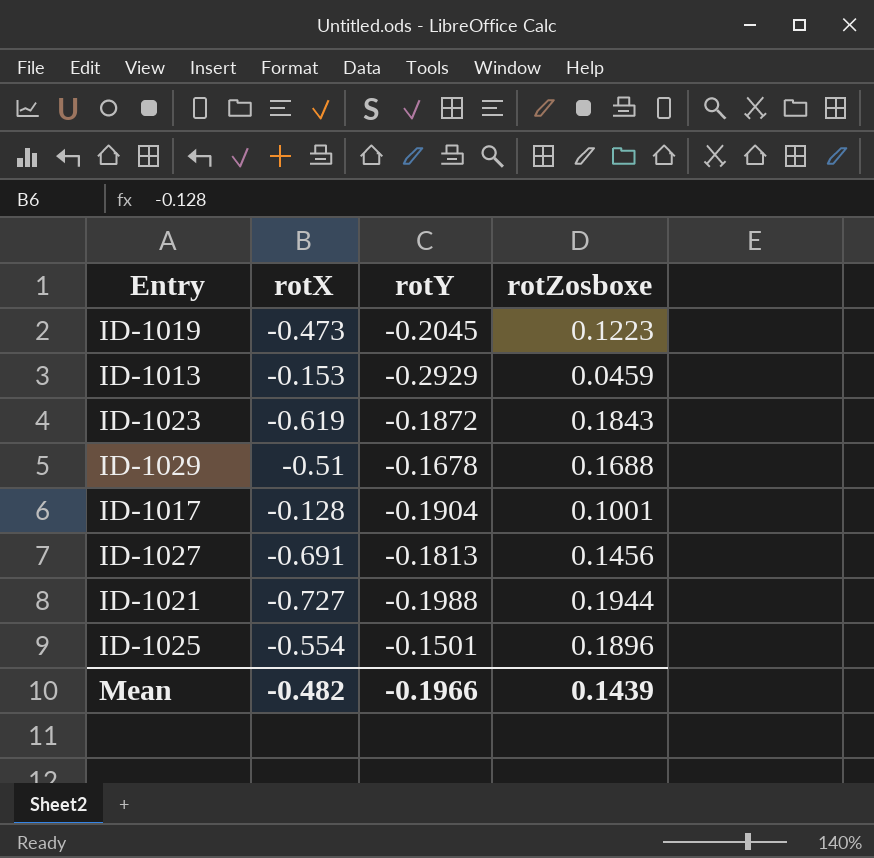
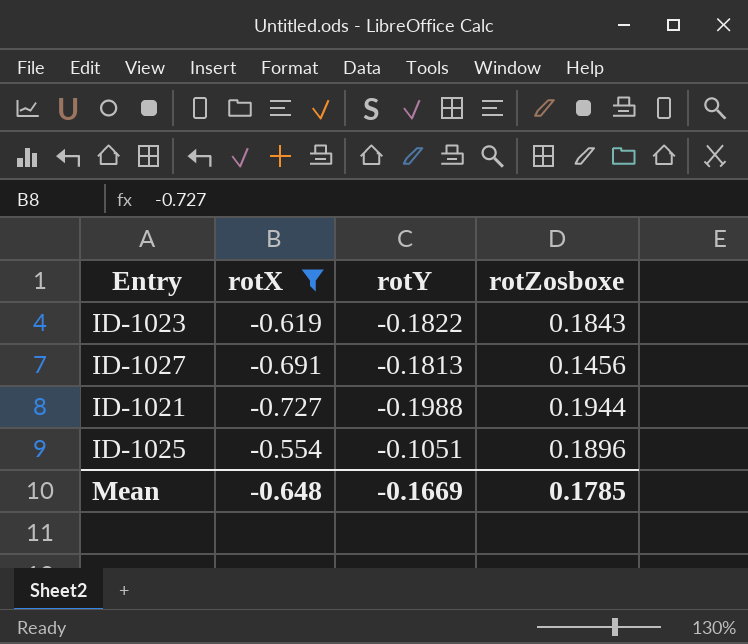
filter: none -> rotX <= -0.554
ID-1023 | rotY: -0.1872 -> -0.1822
ID-1025 | rotY: -0.1501 -> -0.1051
Mean | rotX: -0.482 -> -0.648
Mean | rotY: -0.1966 -> -0.1669
Mean | rotZosboxe: 0.1439 -> 0.1785

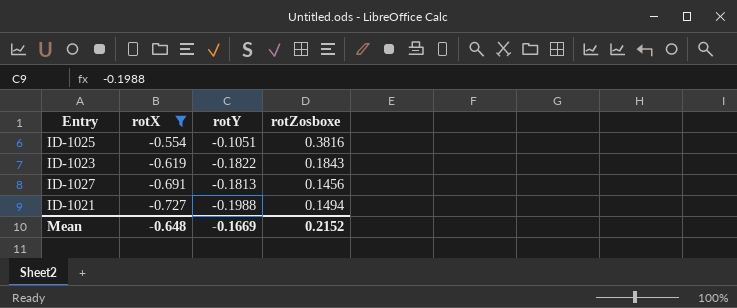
row order: none -> rotX descending
ID-1025 | rotZosboxe: 0.1896 -> 0.3816
ID-1021 | rotZosboxe: 0.1944 -> 0.1494
Mean | rotZosboxe: 0.1785 -> 0.2152

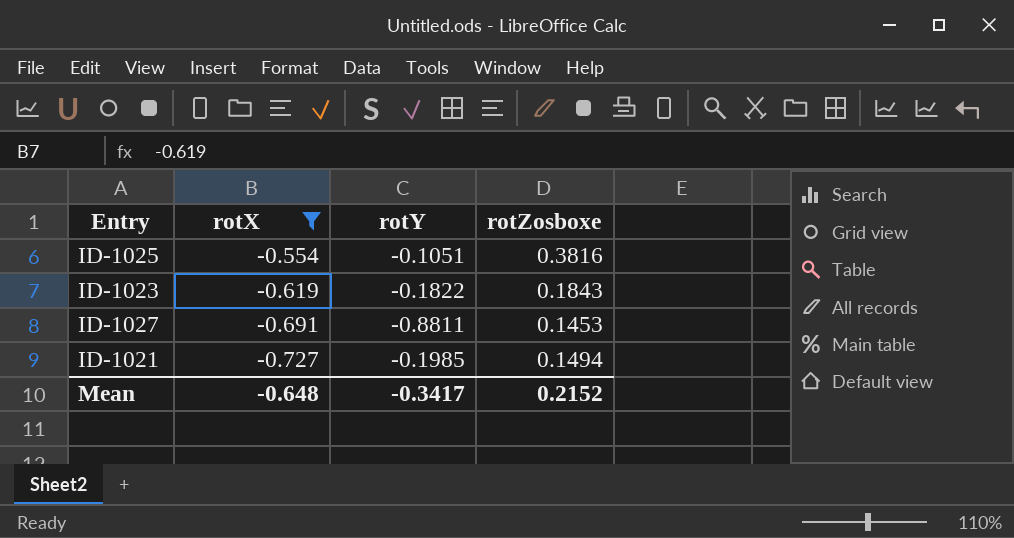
ID-1027 | rotY: -0.1813 -> -0.8811
ID-1027 | rotZosboxe: 0.1456 -> 0.1453
ID-1021 | rotY: -0.1988 -> -0.1985
Mean | rotY: -0.1669 -> -0.3417

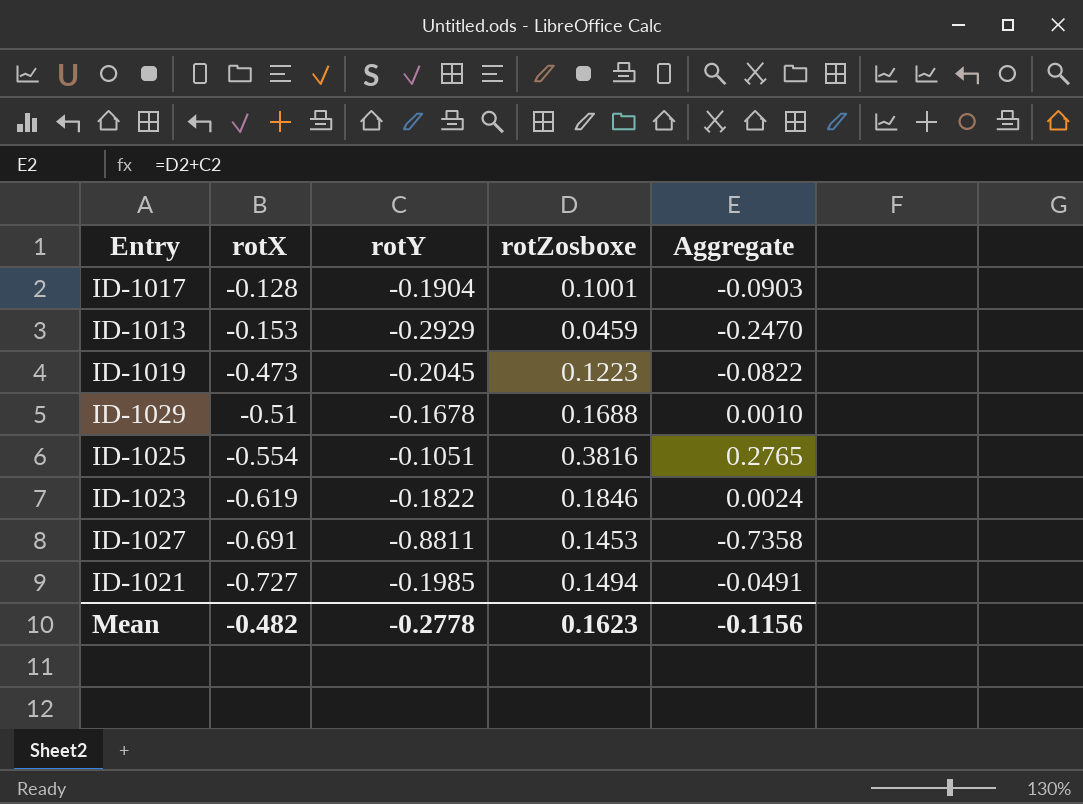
filter: rotX <= -0.554 -> none
column Aggregate | formula: none -> [rotY] + [rotZosboxe]
ID-1023 | rotZosboxe: 0.1843 -> 0.1846
Mean | rotX: -0.648 -> -0.482
Mean | rotY: -0.3417 -> -0.2778
Mean | rotZosboxe: 0.2152 -> 0.1623

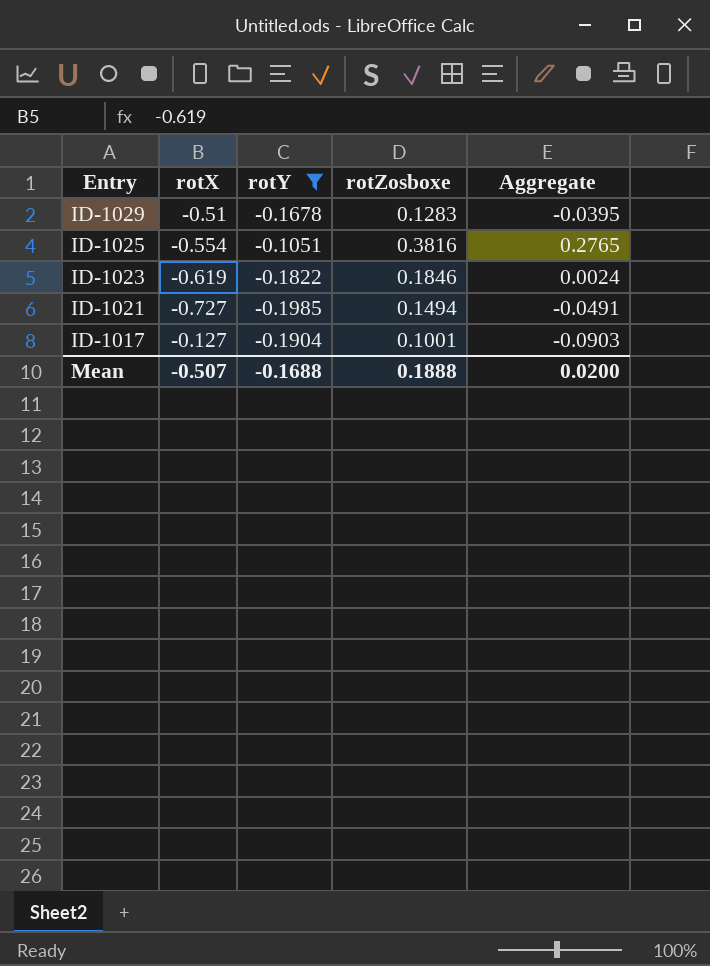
filter: none -> rotY >= -0.1985
row order: rotX descending -> Entry descending
ID-1029 | rotZosboxe: 0.1688 -> 0.1283
ID-1029 | Aggregate: 0.0010 -> -0.0395
ID-1017 | rotX: -0.128 -> -0.127
Mean | rotX: -0.482 -> -0.507
Mean | rotY: -0.2778 -> -0.1688
Mean | rotZosboxe: 0.1623 -> 0.1888
Mean | Aggregate: -0.1156 -> 0.0200

